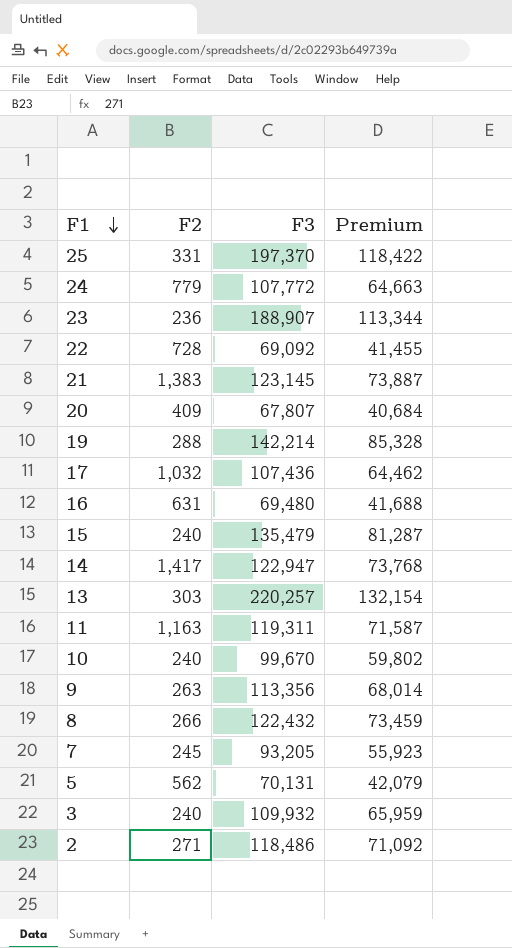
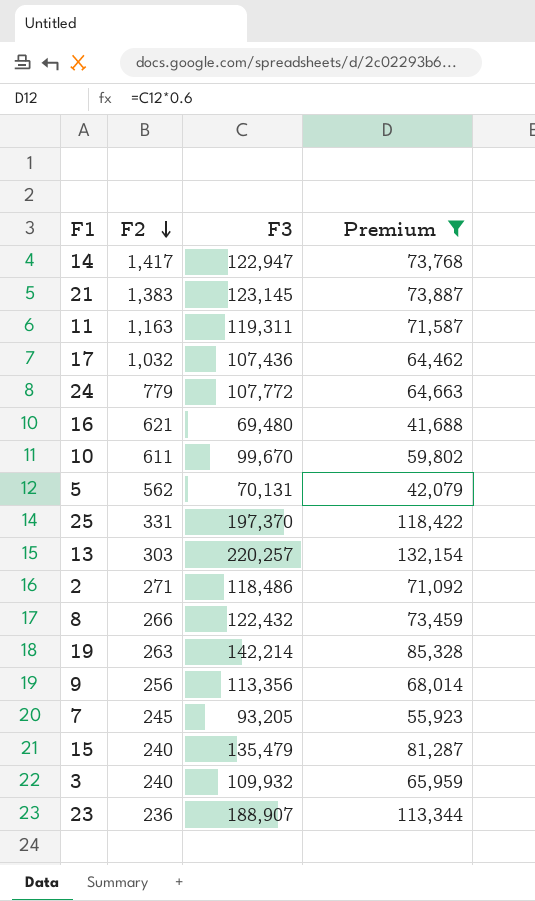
filter: none -> Premium >= 41,688
row order: F1 descending -> F2 descending
16 | F2: 631 -> 621
10 | F2: 240 -> 611
19 | F2: 288 -> 263
9 | F2: 263 -> 256

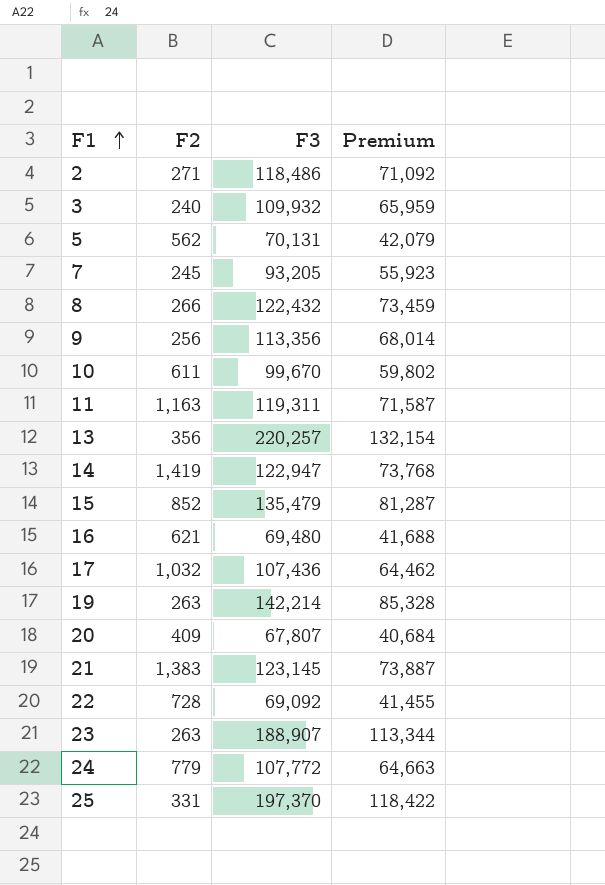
filter: Premium >= 41,688 -> none
row order: F2 descending -> F1 ascending
13 | F2: 303 -> 356
14 | F2: 1,417 -> 1,419
15 | F2: 240 -> 852
23 | F2: 236 -> 263

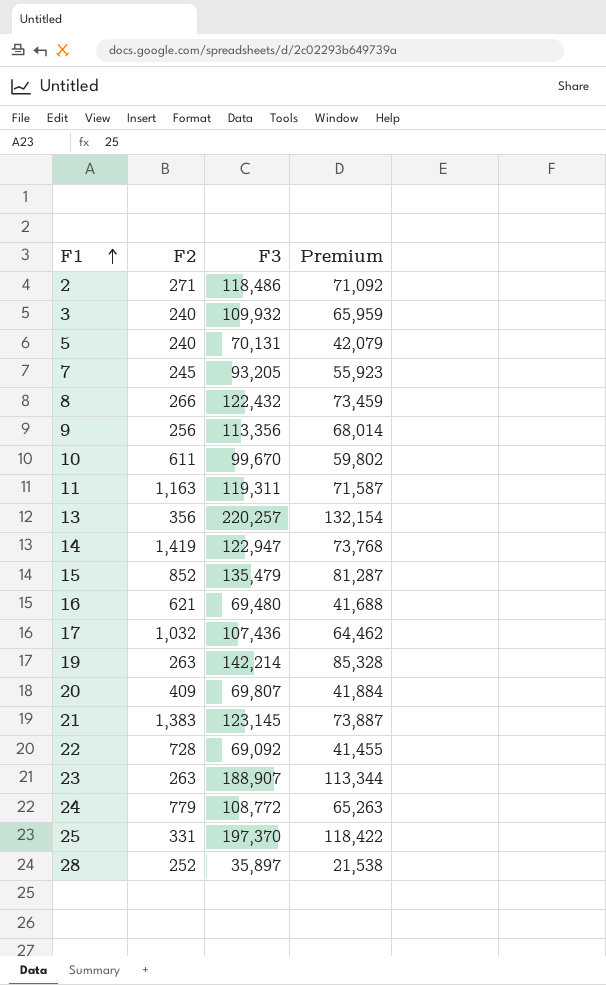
5 | F2: 562 -> 240
20 | F3: 67,807 -> 69,807
20 | Premium: 40,684 -> 41,884
24 | F3: 107,772 -> 108,772
24 | Premium: 64,663 -> 65,263
row 28: none -> 252 | 35,897 | 21,538

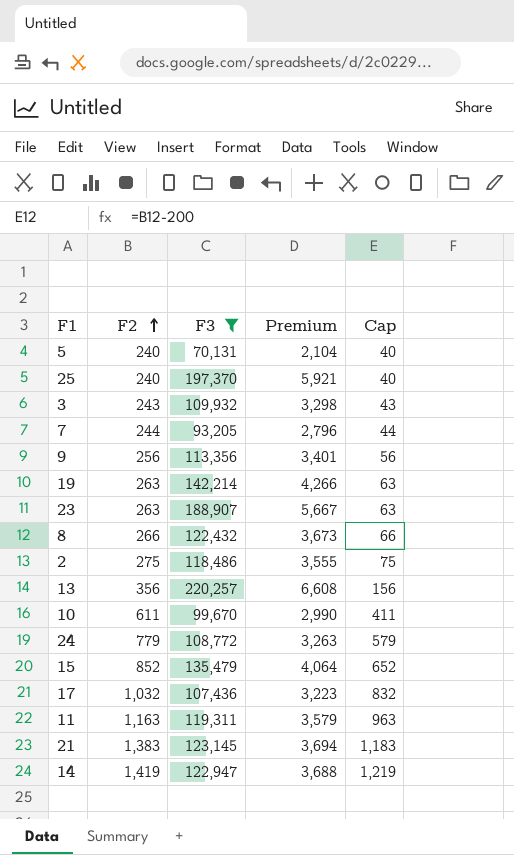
filter: none -> F3 >= 70,131
row order: F1 ascending -> F2 ascending
column Premium | formula: [F3] * 0.6 -> [F3] * 0.03
column Cap | formula: none -> [F2] - 200
25 | F2: 331 -> 240
3 | F2: 240 -> 243
7 | F2: 245 -> 244
2 | F2: 271 -> 275

